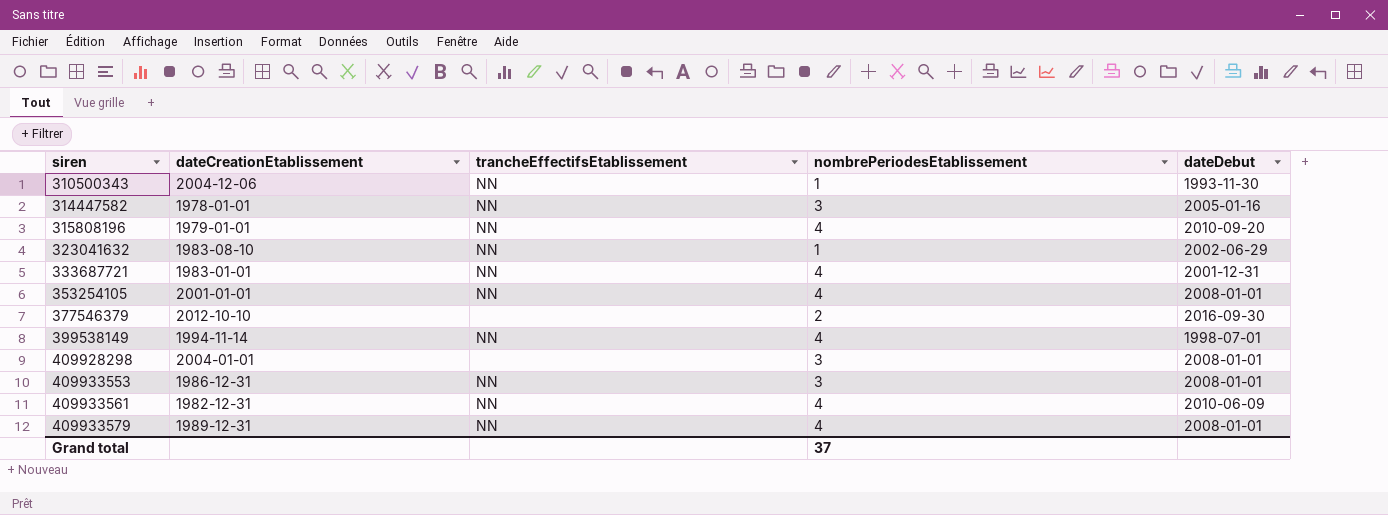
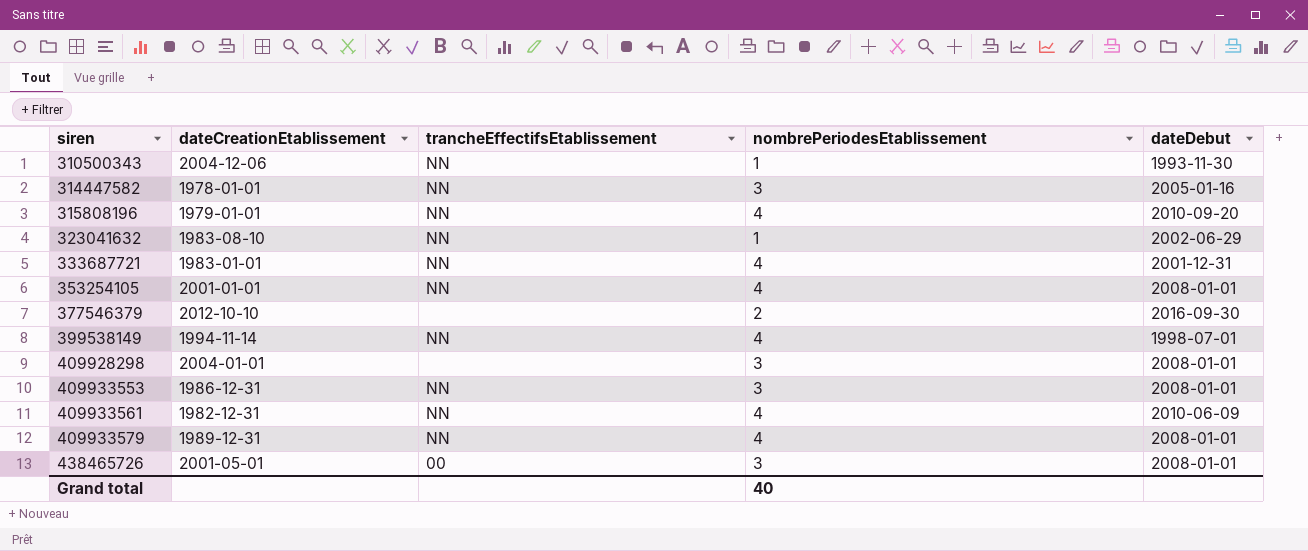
row 438465726: none -> 2001-05-01 | 00 | 3 | 2008-01-01
Grand total | nombrePeriodesEtablissement: 37 -> 40

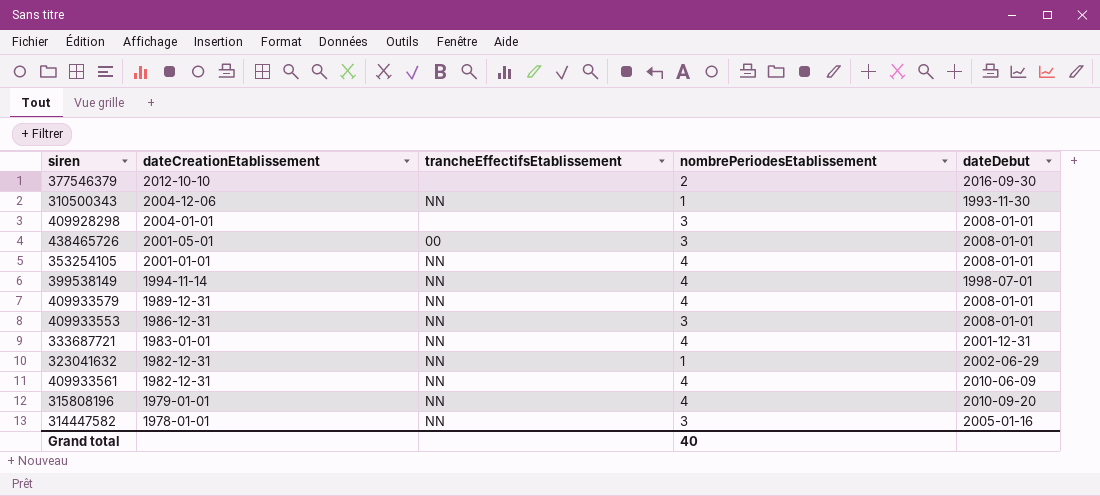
row order: siren ascending -> dateCreationEtablissement descending
323041632 | dateCreationEtablissement: 1983-08-10 -> 1982-12-31

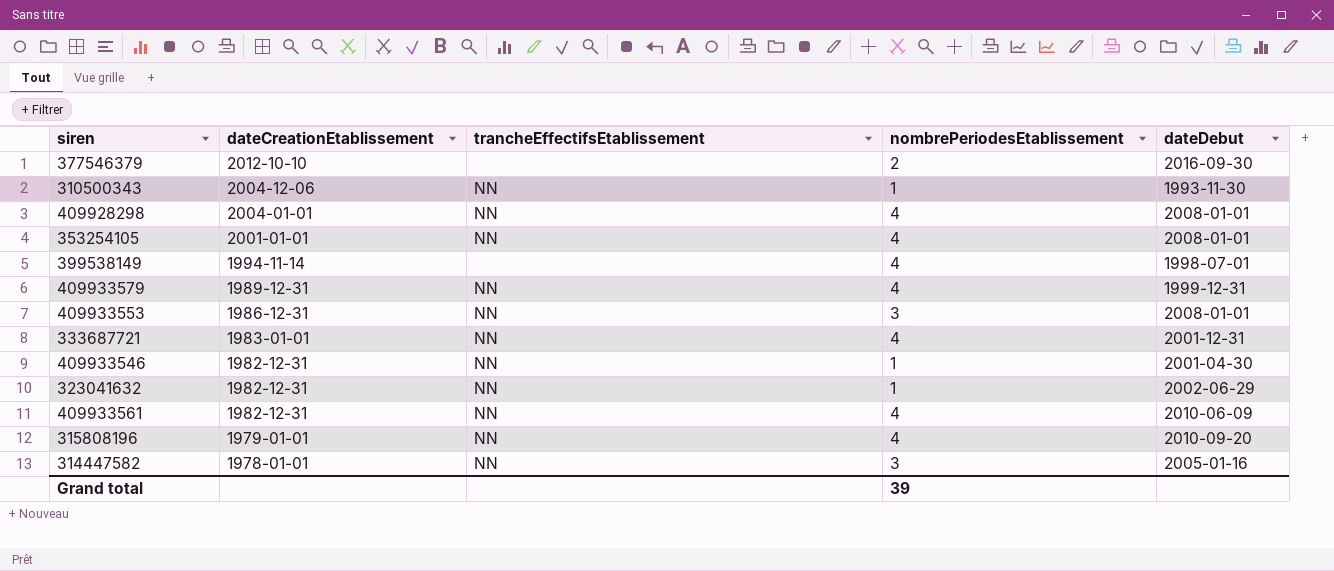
row 438465726: 2001-05-01 | 00 | 3 | 2008-01-01 -> none
409928298 | trancheEffectifsEtablissement: none -> NN
409928298 | nombrePeriodesEtablissement: 3 -> 4
399538149 | trancheEffectifsEtablissement: NN -> none
409933579 | dateDebut: 2008-01-01 -> 1999-12-31
row 409933546: none -> 1982-12-31 | NN | 1 | 2001-04-30
Grand total | nombrePeriodesEtablissement: 40 -> 39

